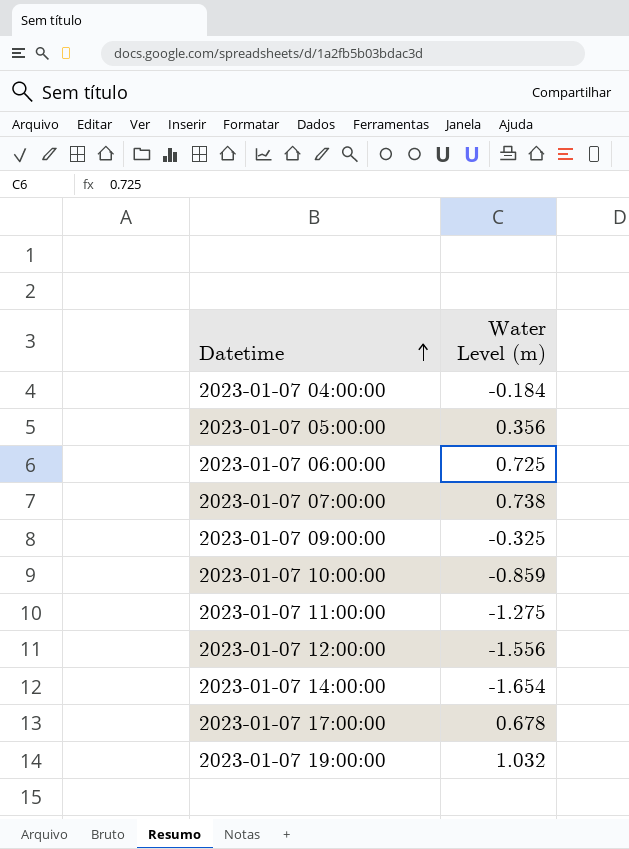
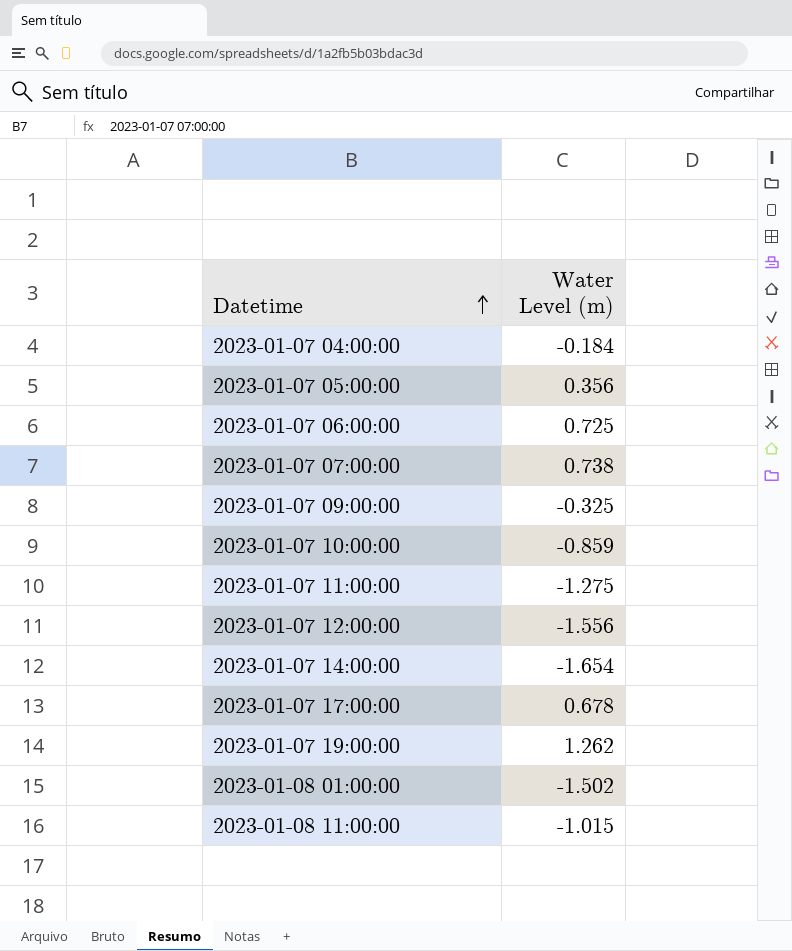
2023-01-07 19:00:00 | Water Level (m): 1.032 -> 1.262
row 2023-01-08 01:00:00: none -> -1.502
row 2023-01-08 11:00:00: none -> -1.015

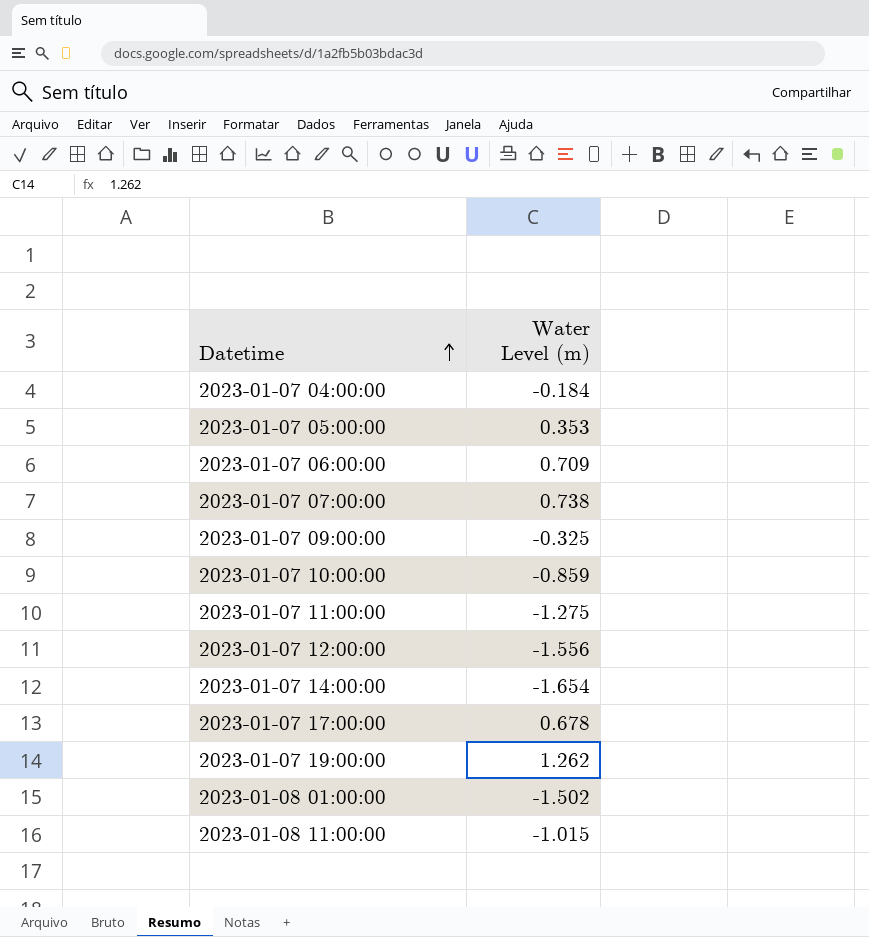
2023-01-07 05:00:00 | Water Level (m): 0.356 -> 0.353
2023-01-07 06:00:00 | Water Level (m): 0.725 -> 0.709

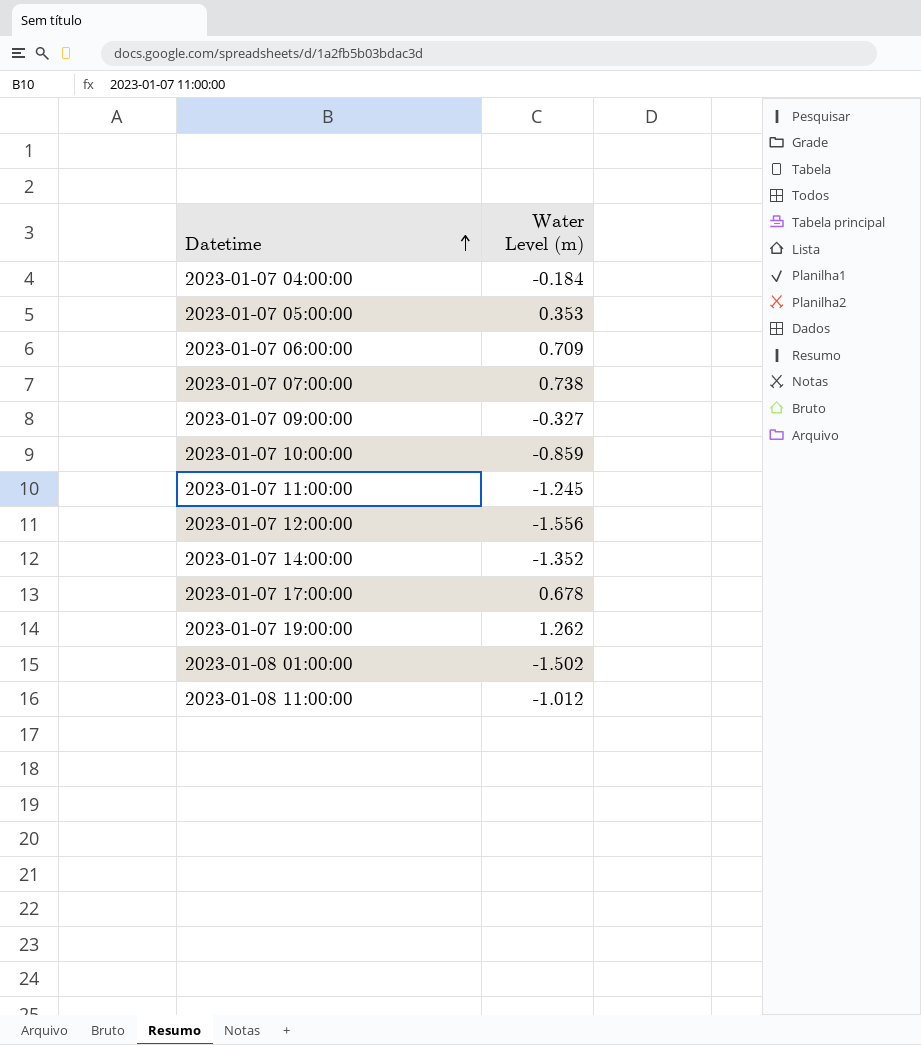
2023-01-07 09:00:00 | Water Level (m): -0.325 -> -0.327
2023-01-07 11:00:00 | Water Level (m): -1.275 -> -1.245
2023-01-07 14:00:00 | Water Level (m): -1.654 -> -1.352
2023-01-08 11:00:00 | Water Level (m): -1.015 -> -1.012

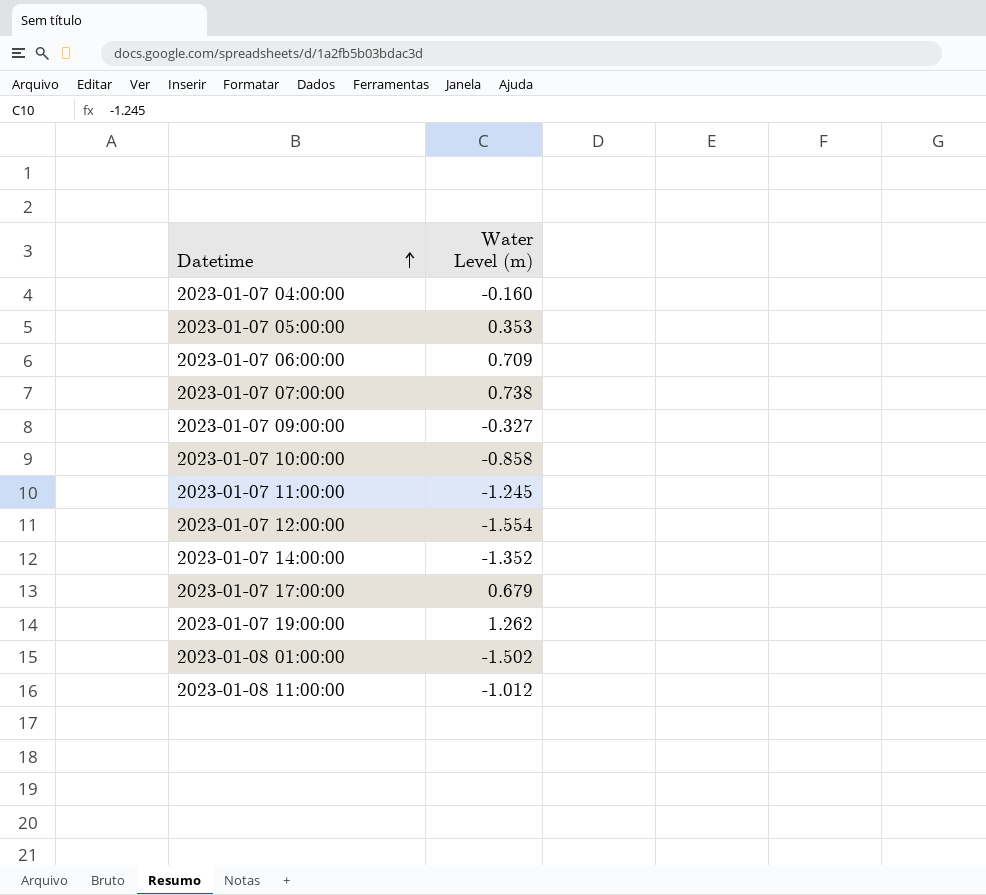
2023-01-07 04:00:00 | Water Level (m): -0.184 -> -0.160
2023-01-07 10:00:00 | Water Level (m): -0.859 -> -0.858
2023-01-07 12:00:00 | Water Level (m): -1.556 -> -1.554
2023-01-07 17:00:00 | Water Level (m): 0.678 -> 0.679

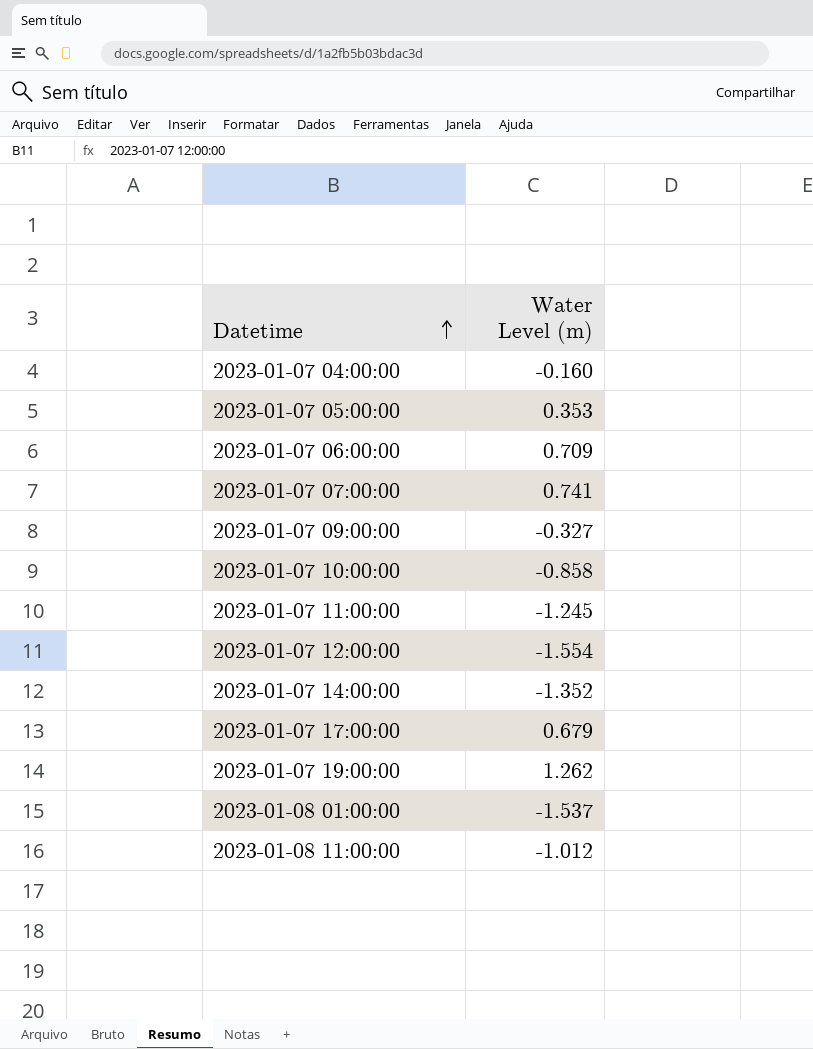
2023-01-07 07:00:00 | Water Level (m): 0.738 -> 0.741
2023-01-08 01:00:00 | Water Level (m): -1.502 -> -1.537

